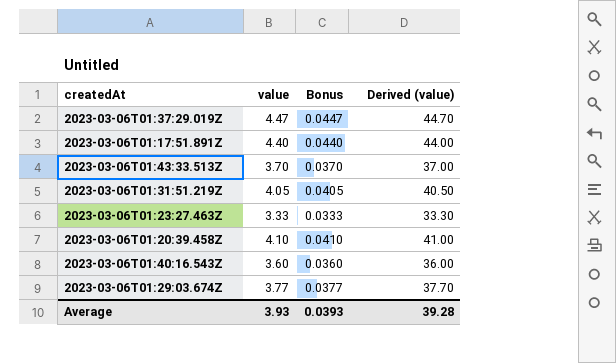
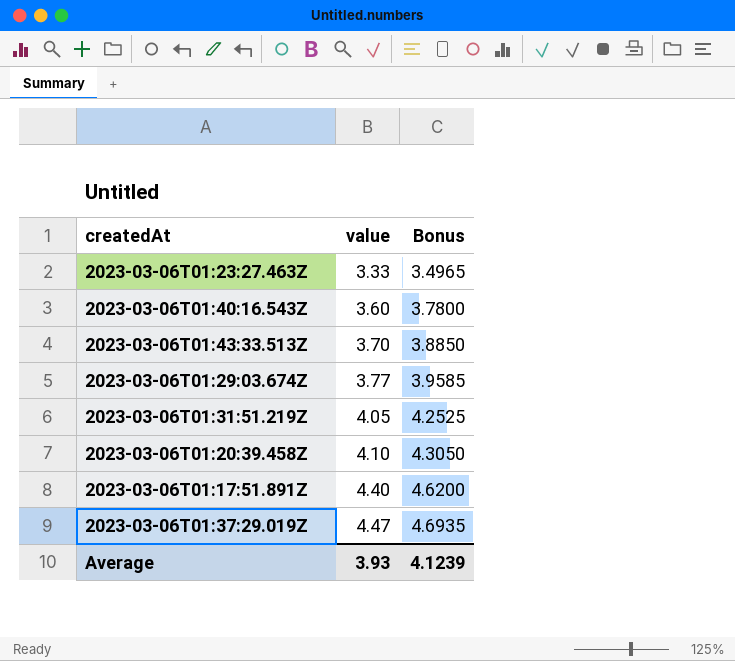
row order: none -> value ascending
column Derived (value) | formula: [value] * 10 -> none
column Bonus | formula: [value] * 0.01 -> [value] * 1.05
Average | Bonus: 0.0393 -> 4.1239

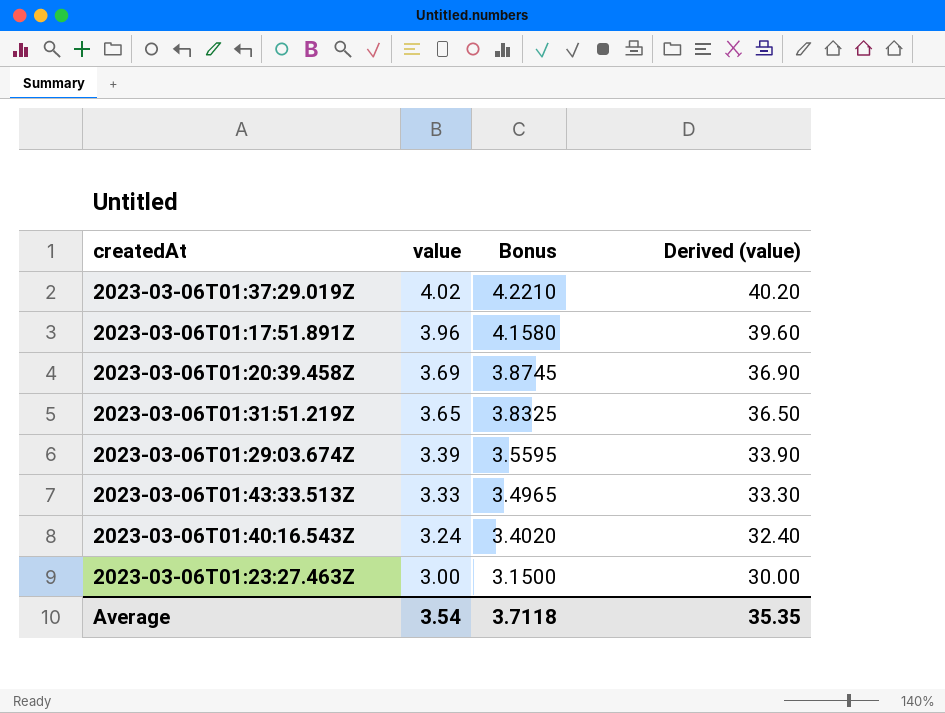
row order: value ascending -> value descending
column Derived (value) | formula: none -> [value] * 10
2023-03-06T01:37:29.019Z | value: 4.47 -> 4.02
2023-03-06T01:37:29.019Z | Bonus: 4.6935 -> 4.2210
2023-03-06T01:17:51.891Z | value: 4.40 -> 3.96
2023-03-06T01:17:51.891Z | Bonus: 4.6200 -> 4.1580
2023-03-06T01:20:39.458Z | value: 4.10 -> 3.69
2023-03-06T01:20:39.458Z | Bonus: 4.3050 -> 3.8745
2023-03-06T01:31:51.219Z | value: 4.05 -> 3.65
2023-03-06T01:31:51.219Z | Bonus: 4.2525 -> 3.8325
2023-03-06T01:29:03.674Z | value: 3.77 -> 3.39
2023-03-06T01:29:03.674Z | Bonus: 3.9585 -> 3.5595
2023-03-06T01:43:33.513Z | value: 3.70 -> 3.33
2023-03-06T01:43:33.513Z | Bonus: 3.8850 -> 3.4965
2023-03-06T01:40:16.543Z | value: 3.60 -> 3.24
2023-03-06T01:40:16.543Z | Bonus: 3.7800 -> 3.4020
2023-03-06T01:23:27.463Z | value: 3.33 -> 3.00
2023-03-06T01:23:27.463Z | Bonus: 3.4965 -> 3.1500
Average | value: 3.93 -> 3.54
Average | Bonus: 4.1239 -> 3.7118

